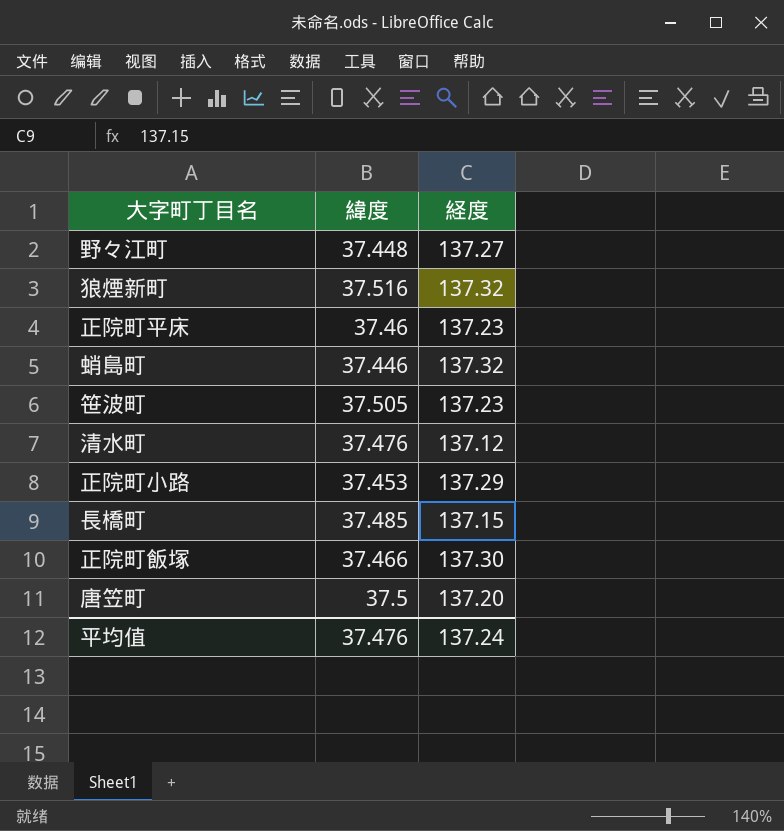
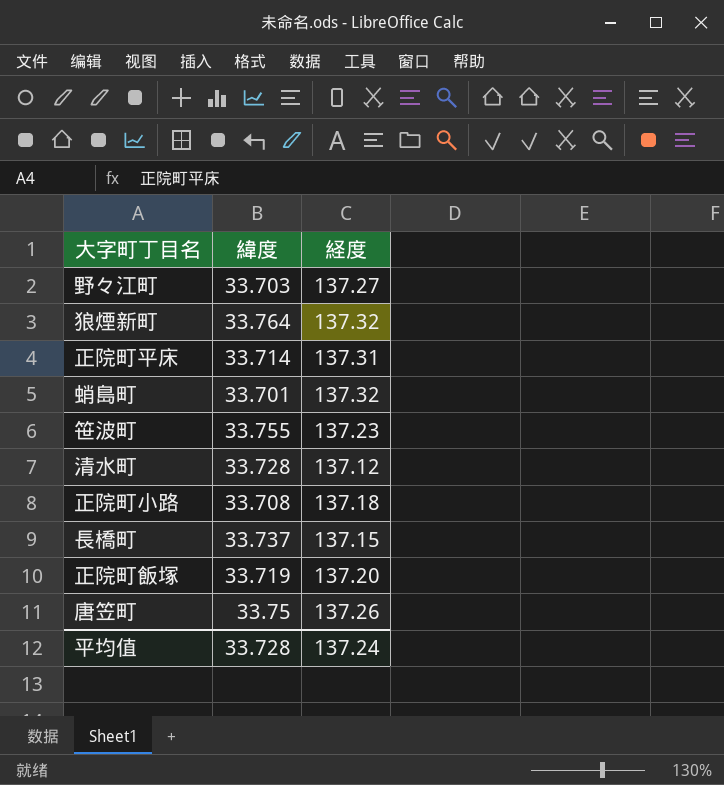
野々江町 | 緯度: 37.448 -> 33.703
狼煙新町 | 緯度: 37.516 -> 33.764
正院町平床 | 緯度: 37.46 -> 33.714
正院町平床 | 経度: 137.23 -> 137.31
蛸島町 | 緯度: 37.446 -> 33.701
笹波町 | 緯度: 37.505 -> 33.755
清水町 | 緯度: 37.476 -> 33.728
正院町小路 | 緯度: 37.453 -> 33.708
正院町小路 | 経度: 137.29 -> 137.18
長橋町 | 緯度: 37.485 -> 33.737
正院町飯塚 | 緯度: 37.466 -> 33.719
正院町飯塚 | 経度: 137.30 -> 137.20
唐笠町 | 緯度: 37.5 -> 33.75
唐笠町 | 経度: 137.20 -> 137.26
平均值 | 緯度: 37.476 -> 33.728

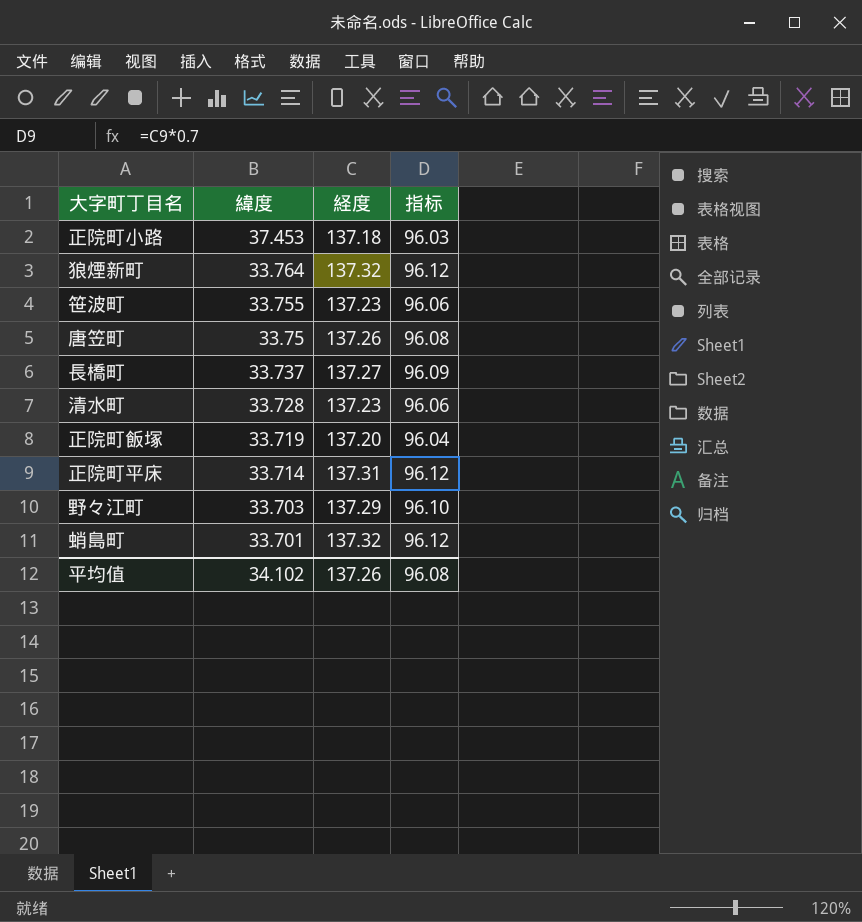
row order: none -> 緯度 descending
column 指标 | formula: none -> [経度] * 0.7
正院町小路 | 緯度: 33.708 -> 37.453
長橋町 | 経度: 137.15 -> 137.27
清水町 | 経度: 137.12 -> 137.23
野々江町 | 経度: 137.27 -> 137.29
平均值 | 緯度: 33.728 -> 34.102
平均值 | 経度: 137.24 -> 137.26

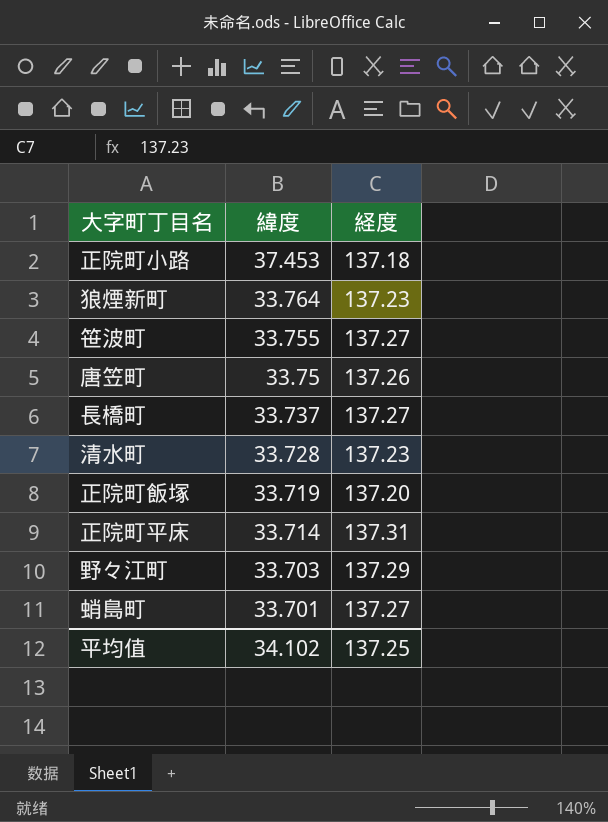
column 指标 | formula: [経度] * 0.7 -> none
狼煙新町 | 経度: 137.32 -> 137.23
笹波町 | 経度: 137.23 -> 137.27
蛸島町 | 経度: 137.32 -> 137.27
平均值 | 経度: 137.26 -> 137.25

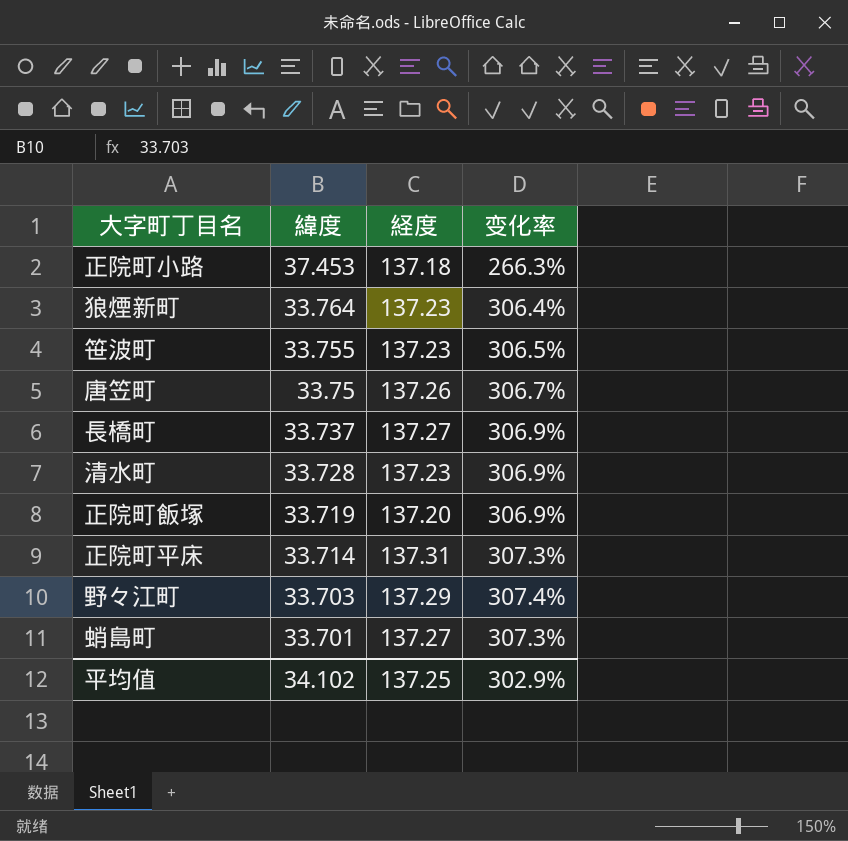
column 变化率 | formula: none -> ([経度] - [緯度]) / [緯度]
笹波町 | 経度: 137.27 -> 137.23

